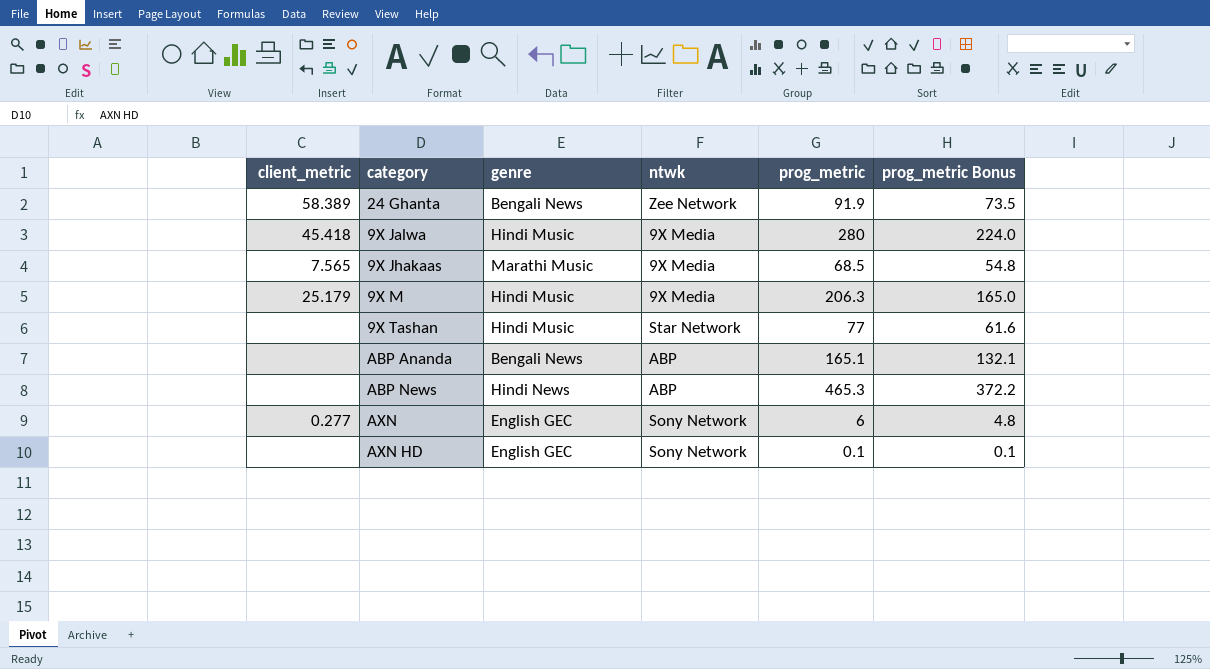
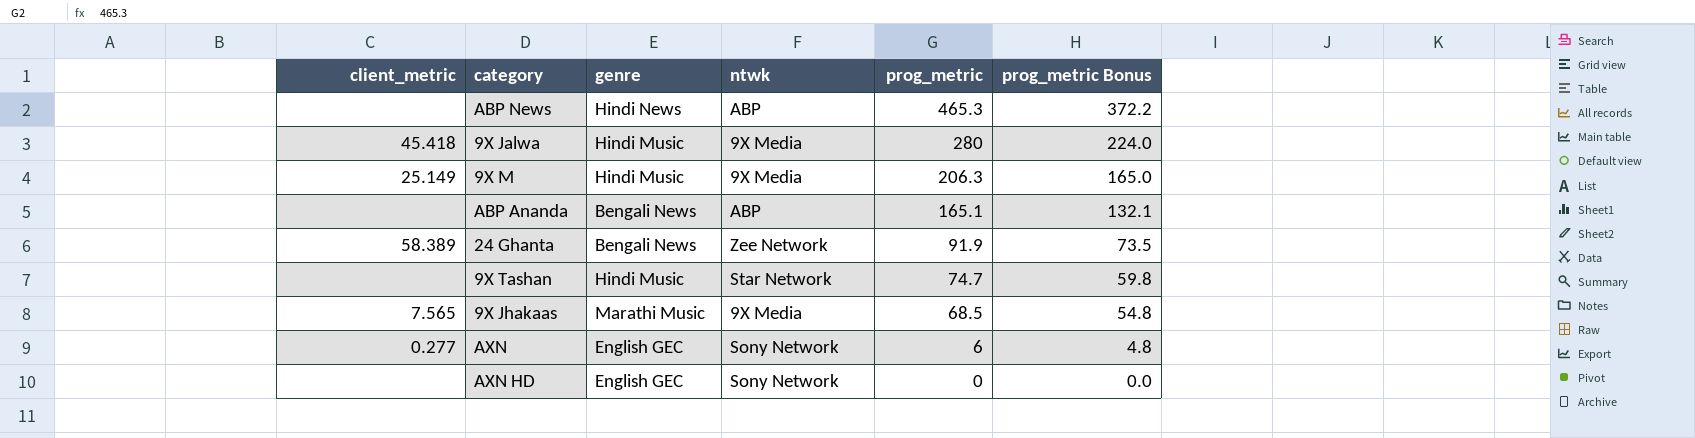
row order: none -> prog_metric descending
9X M | client_metric: 25.179 -> 25.149
9X Tashan | prog_metric: 77 -> 74.7
9X Tashan | prog_metric Bonus: 61.6 -> 59.8
AXN HD | prog_metric: 0.1 -> 0
AXN HD | prog_metric Bonus: 0.1 -> 0.0

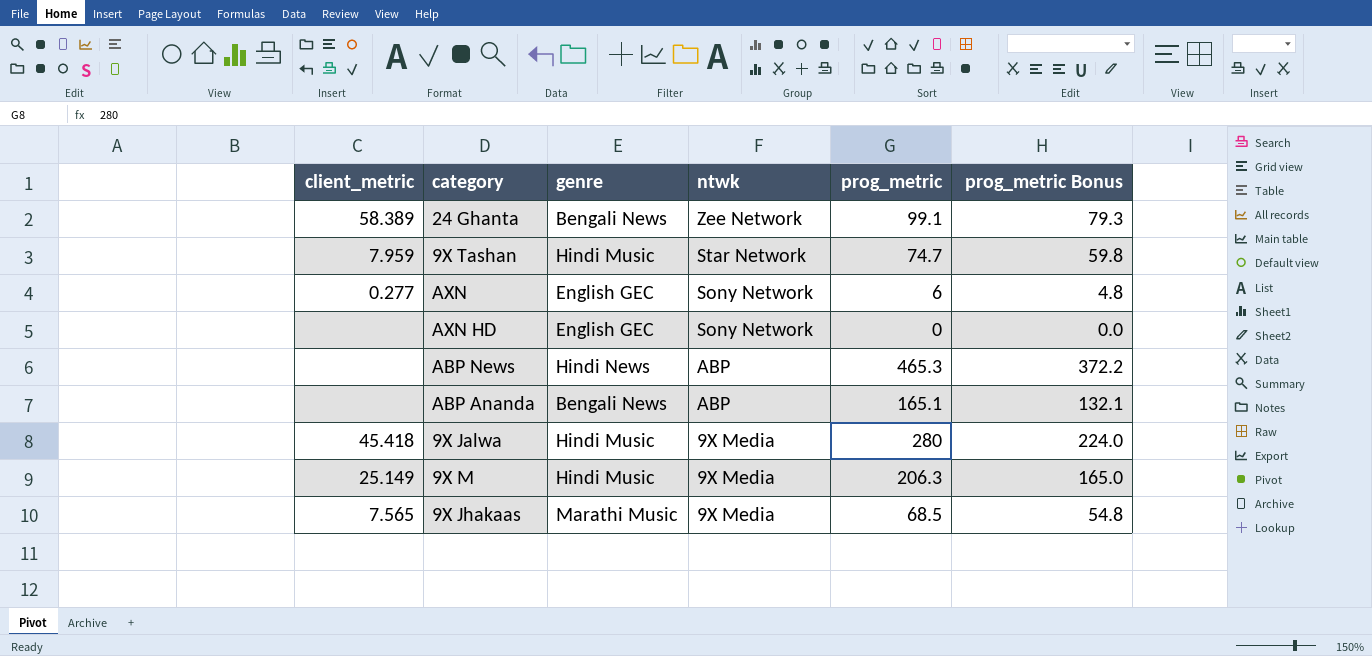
row order: prog_metric descending -> ntwk descending
24 Ghanta | prog_metric: 91.9 -> 99.1
24 Ghanta | prog_metric Bonus: 73.5 -> 79.3
9X Tashan | client_metric: none -> 7.959

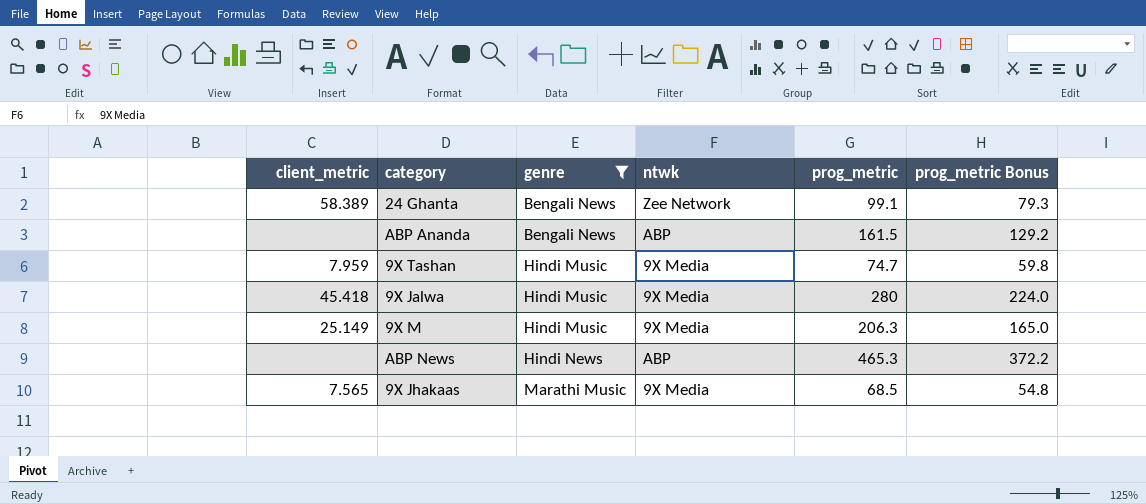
filter: none -> genre != English GEC
row order: ntwk descending -> genre ascending
ABP Ananda | prog_metric: 165.1 -> 161.5
ABP Ananda | prog_metric Bonus: 132.1 -> 129.2
9X Tashan | ntwk: Star Network -> 9X Media

